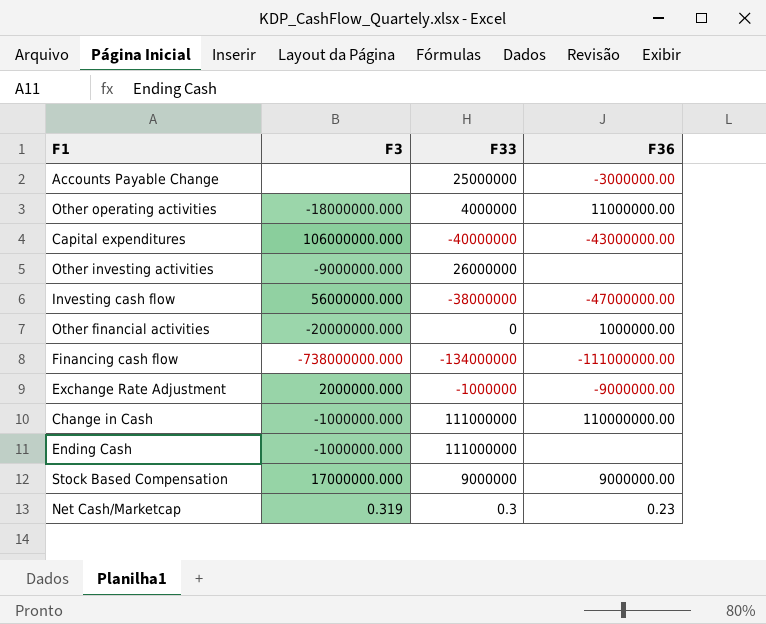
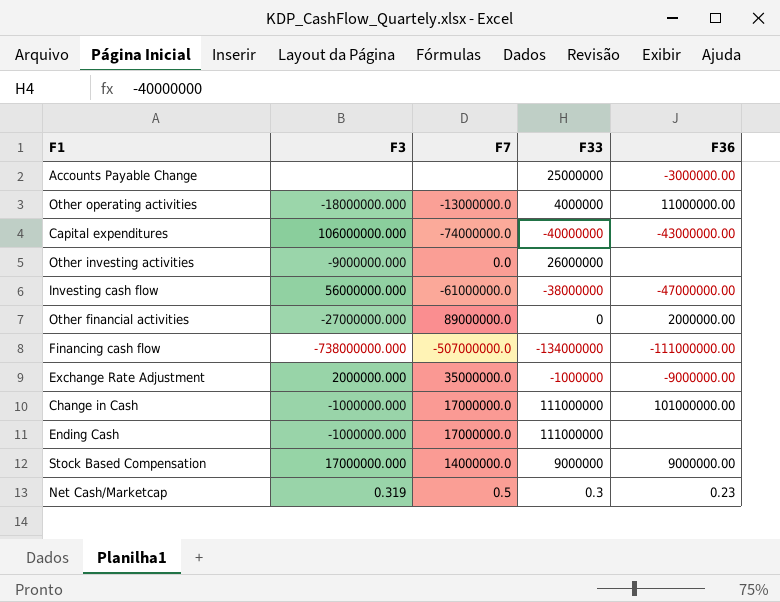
column F7 | position: none -> 3
Other financial activities | F3: -20000000.000 -> -27000000.000
Other financial activities | F36: 1000000.00 -> 2000000.00
Change in Cash | F36: 110000000.00 -> 101000000.00

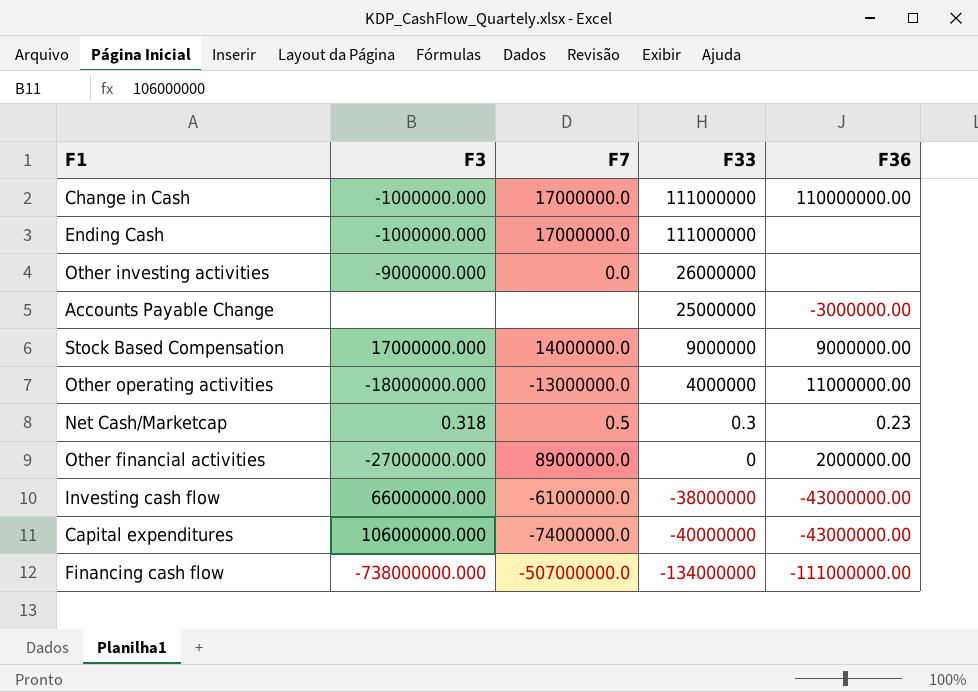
row order: none -> F33 descending
row Exchange Rate Adjustment: 2000000.000 | 35000000.0 | -1000000 | -9000000.00 -> none
Change in Cash | F36: 101000000.00 -> 110000000.00
Net Cash/Marketcap | F3: 0.319 -> 0.318
Investing cash flow | F3: 56000000.000 -> 66000000.000
Investing cash flow | F36: -47000000.00 -> -43000000.00

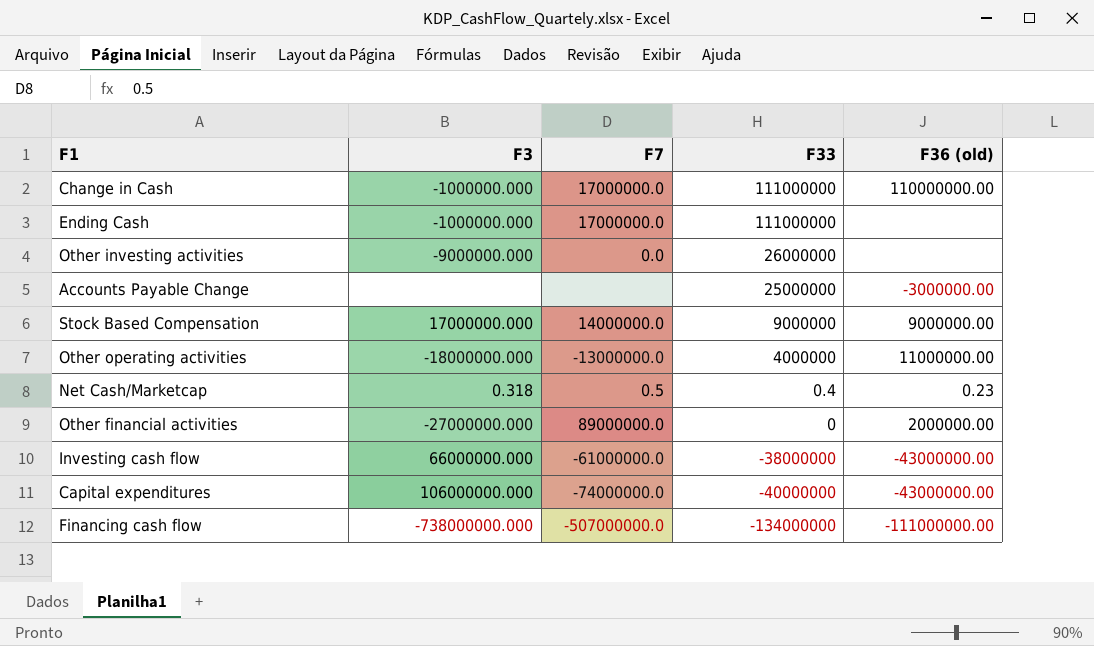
column name: F36 -> F36 (old)
Net Cash/Marketcap | F33: 0.3 -> 0.4

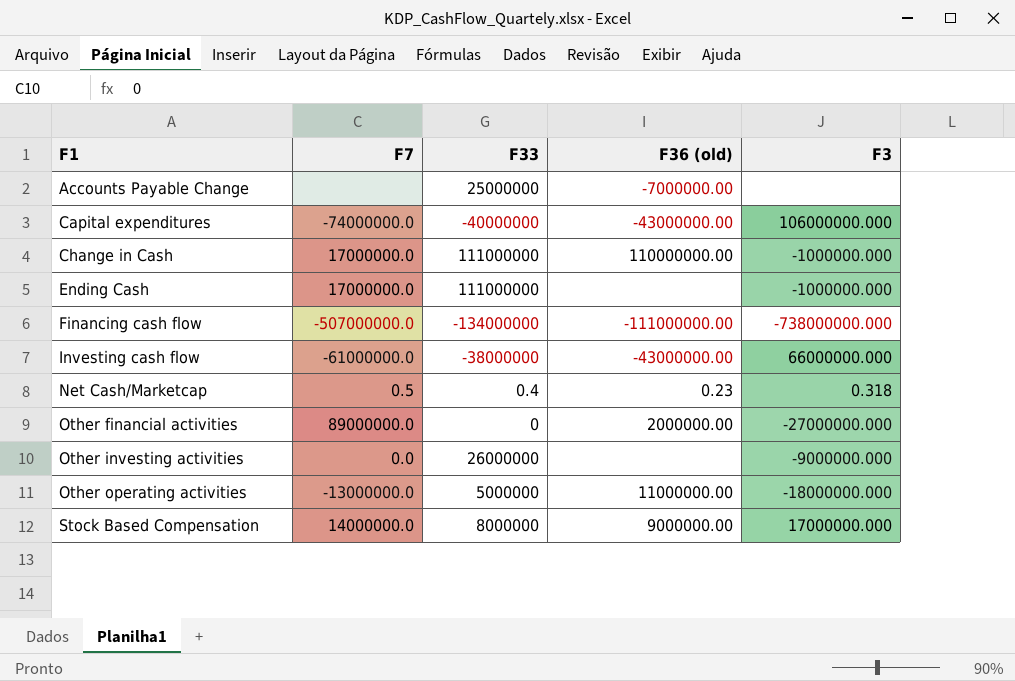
row order: F33 descending -> F1 ascending
column F3 | position: 2 -> 5
Accounts Payable Change | F36 (old): -3000000.00 -> -7000000.00
Other operating activities | F33: 4000000 -> 5000000
Stock Based Compensation | F33: 9000000 -> 8000000

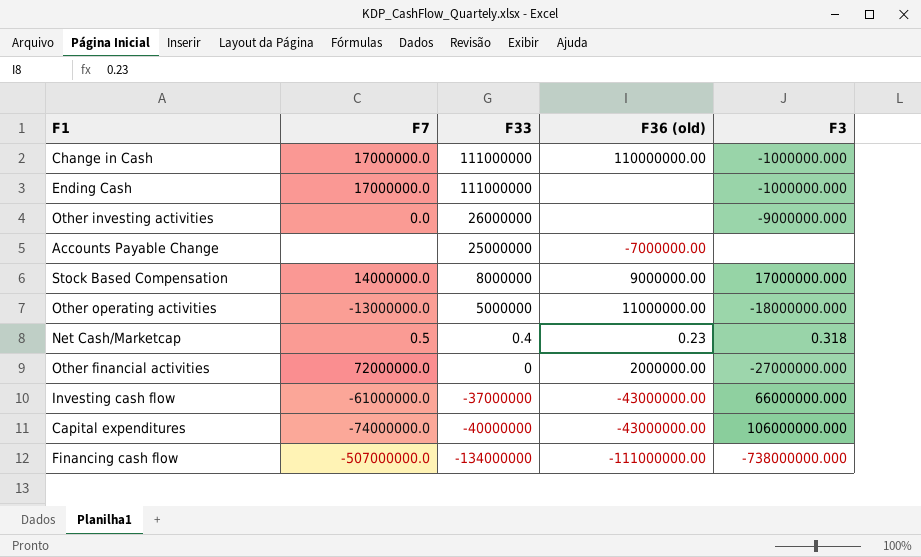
row order: F1 ascending -> F33 descending
Other financial activities | F7: 89000000.0 -> 72000000.0
Investing cash flow | F33: -38000000 -> -37000000

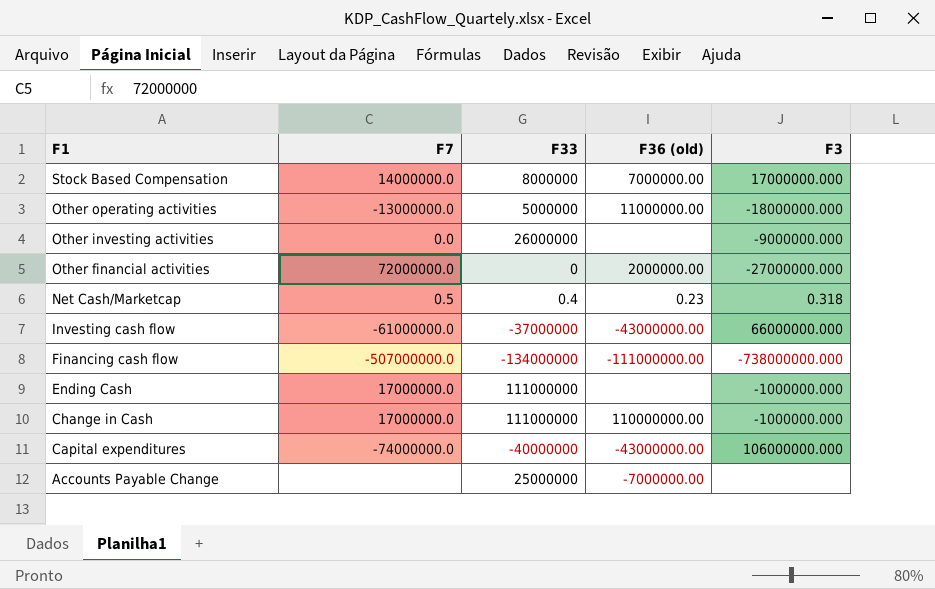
row order: F33 descending -> F1 descending
Stock Based Compensation | F36 (old): 9000000.00 -> 7000000.00

